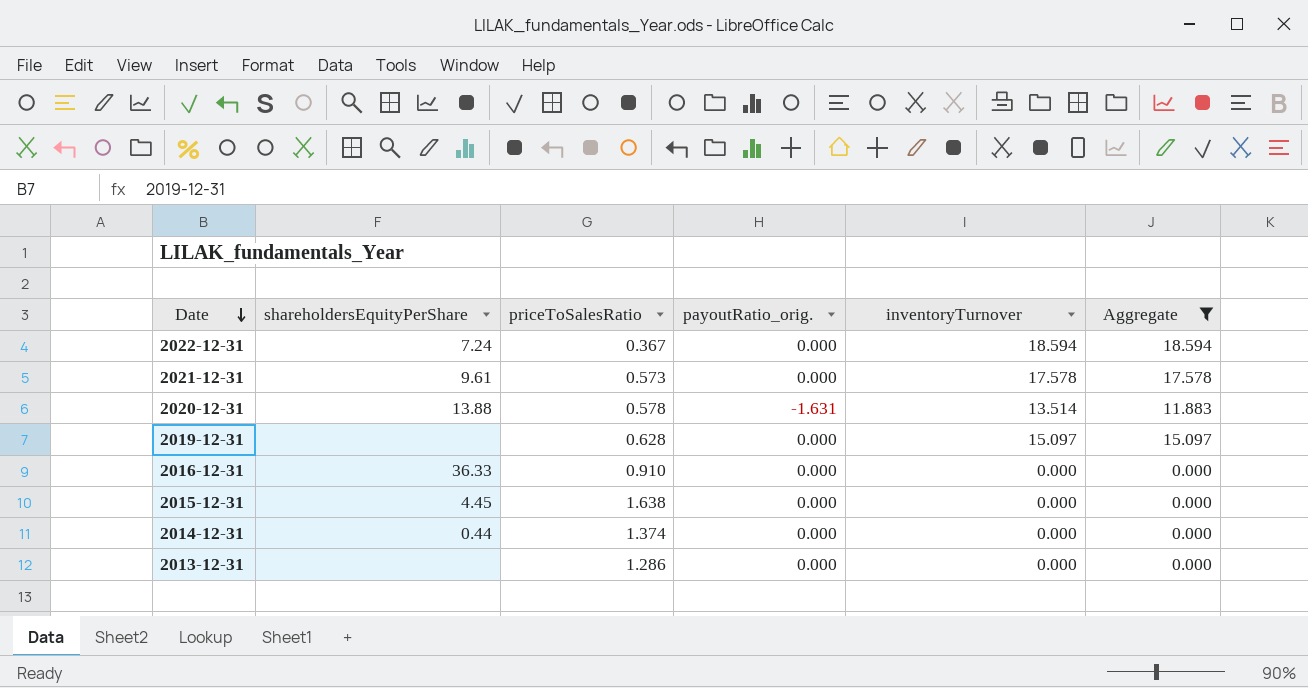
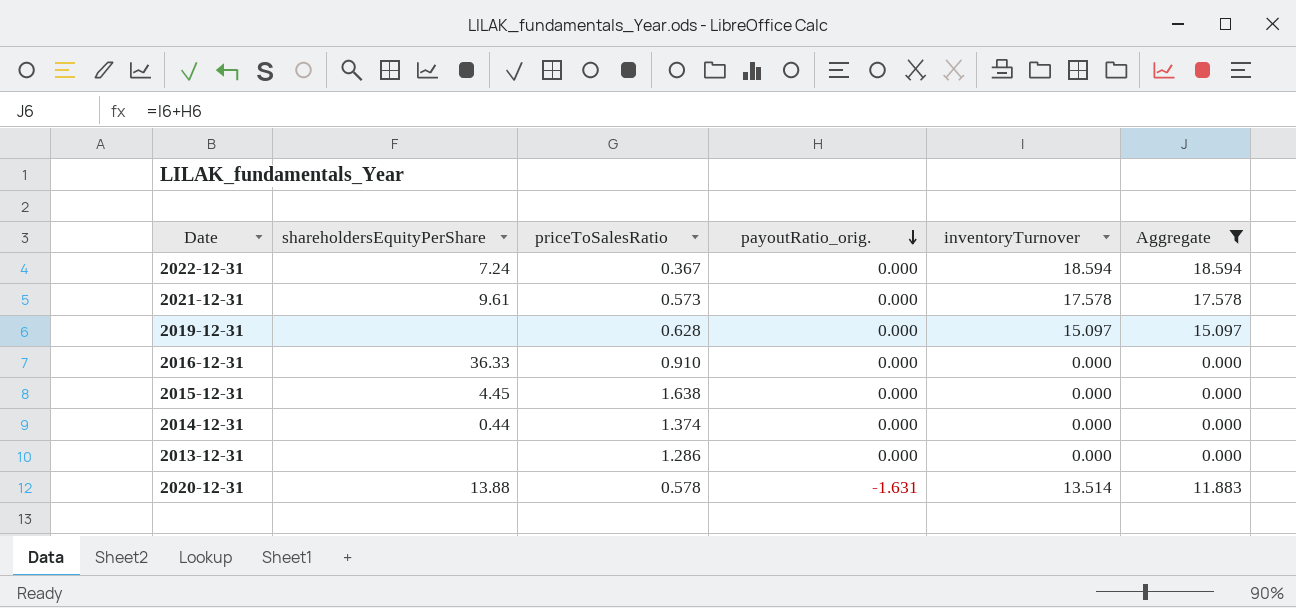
row order: Date descending -> payoutRatio_orig. descending

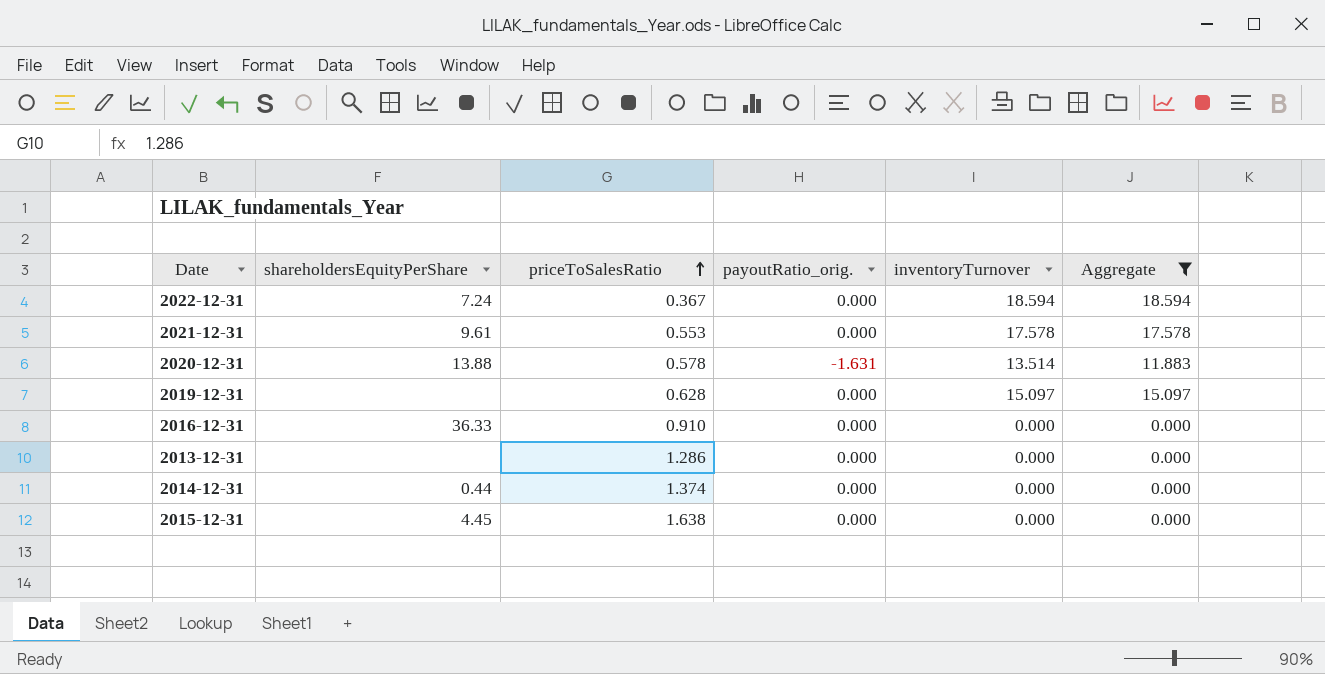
row order: payoutRatio_orig. descending -> priceToSalesRatio ascending
2021-12-31 | priceToSalesRatio: 0.573 -> 0.553

